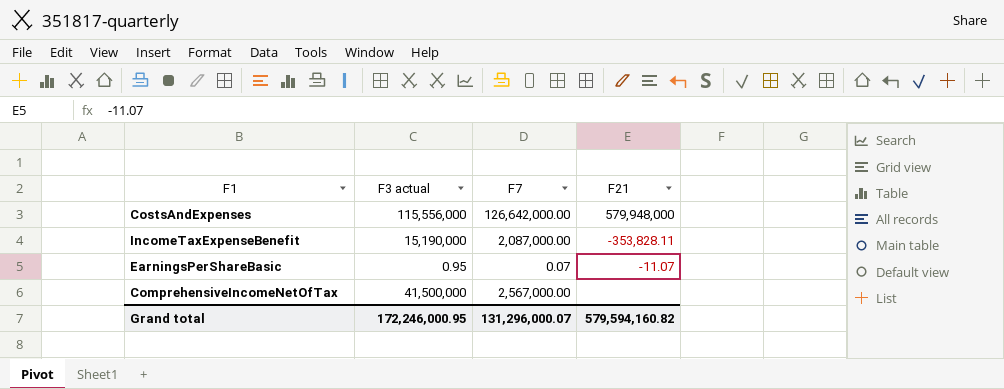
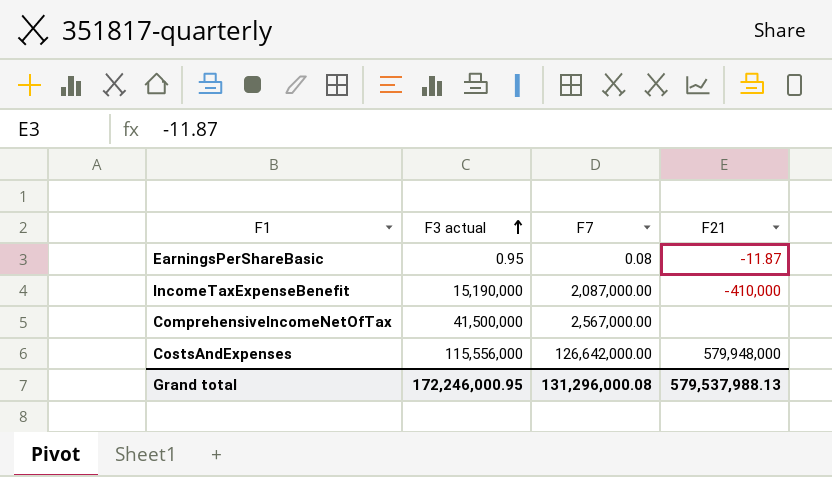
row order: none -> F3 actual ascending
EarningsPerShareBasic | F7: 0.07 -> 0.08
EarningsPerShareBasic | F21: -11.07 -> -11.87
IncomeTaxExpenseBenefit | F21: -353,828.11 -> -410,000
Grand total | F7: 131,296,000.07 -> 131,296,000.08
Grand total | F21: 579,594,160.82 -> 579,537,988.13

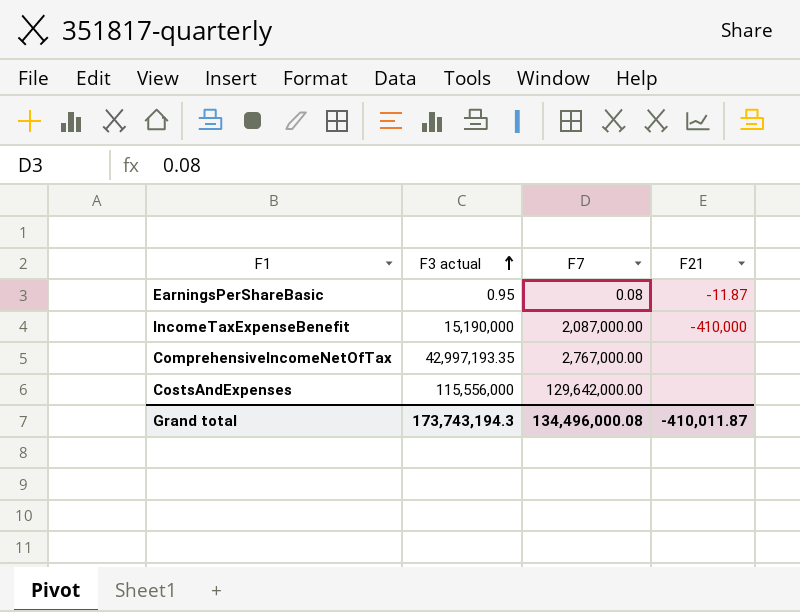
ComprehensiveIncomeNetOfTax | F3 actual: 41,500,000 -> 42,997,193.35
ComprehensiveIncomeNetOfTax | F7: 2,567,000.00 -> 2,767,000.00
CostsAndExpenses | F7: 126,642,000.00 -> 129,642,000.00
CostsAndExpenses | F21: 579,948,000 -> none
Grand total | F3 actual: 172,246,000.95 -> 173,743,194.3
Grand total | F7: 131,296,000.08 -> 134,496,000.08
Grand total | F21: 579,537,988.13 -> -410,011.87

